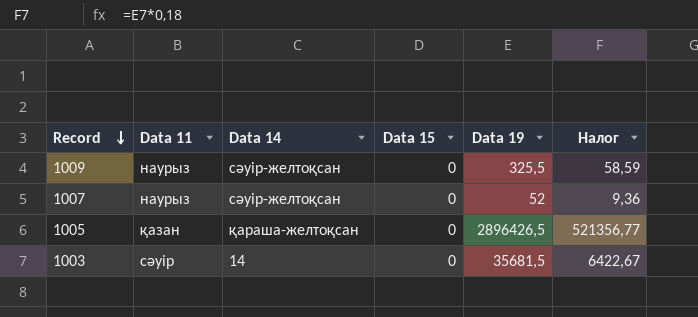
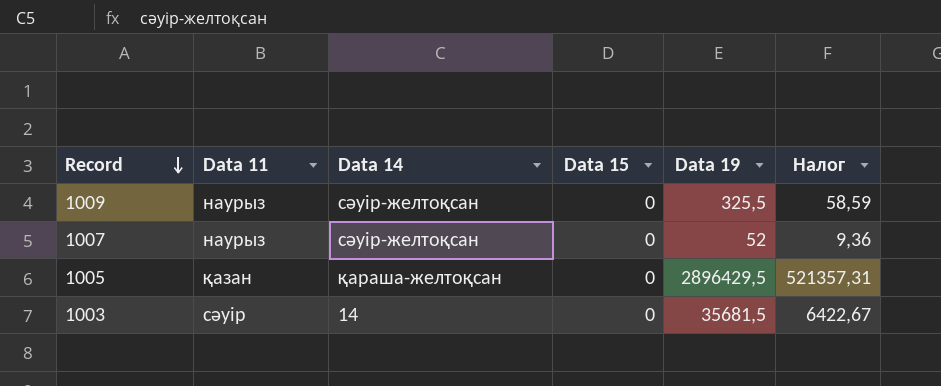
1005 | Data 19: 2896426,5 -> 2896429,5
1005 | Налог: 521356,77 -> 521357,31

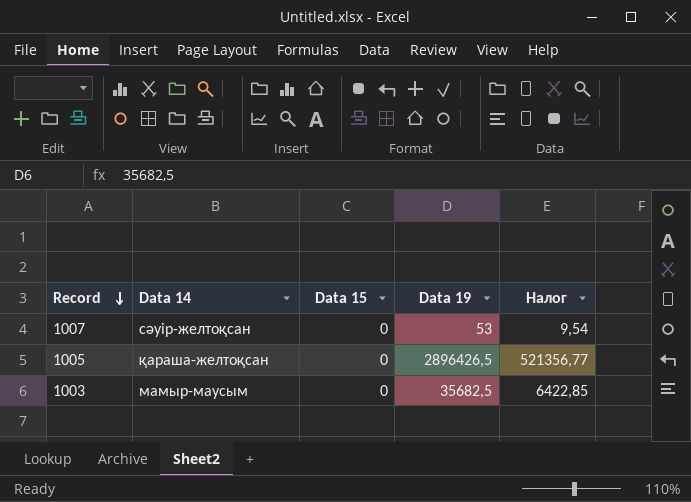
column Data 11 | position: 2 -> none
row 1009: наурыз | сәуір-желтоқсан | 0 | 325,5 | 58,59 -> none
1007 | Data 19: 52 -> 53
1007 | Налог: 9,36 -> 9,54
1005 | Data 19: 2896429,5 -> 2896426,5
1005 | Налог: 521357,31 -> 521356,77
1003 | Data 14: 14 -> мамыр-маусым
1003 | Data 19: 35681,5 -> 35682,5
1003 | Налог: 6422,67 -> 6422,85

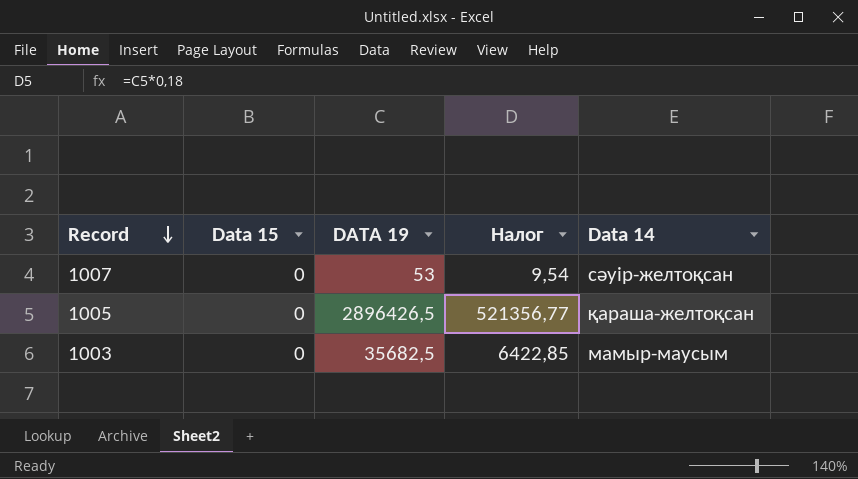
column name: Data 19 -> DATA 19
column Data 14 | position: 2 -> 5

